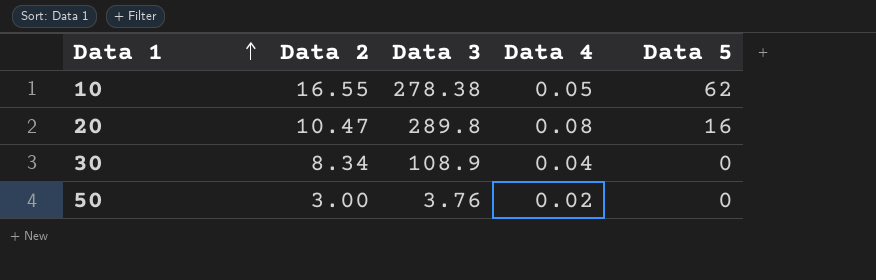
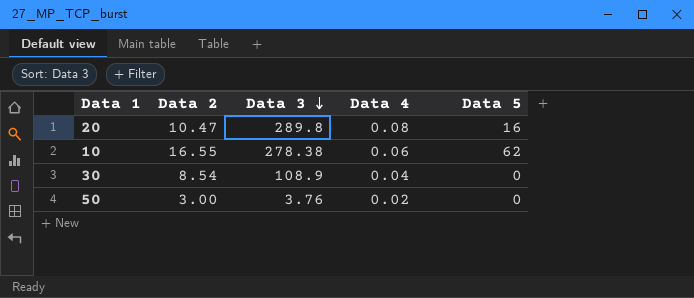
row order: Data 1 ascending -> Data 3 descending
10 | Data 4: 0.05 -> 0.06
30 | Data 2: 8.34 -> 8.54

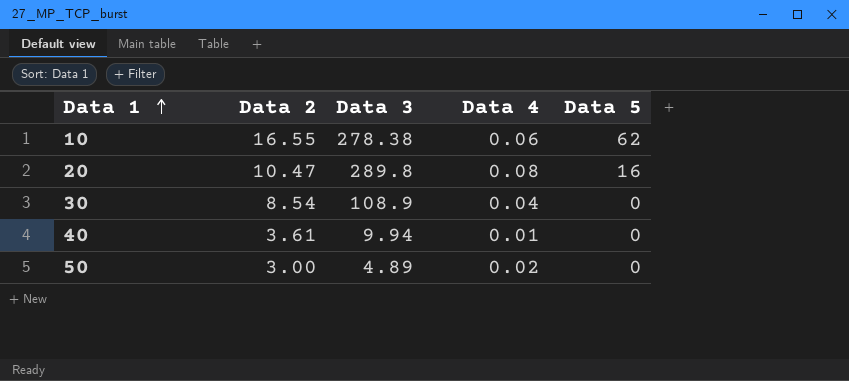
row order: Data 3 descending -> Data 1 ascending
row 40: none -> 3.61 | 9.94 | 0.01 | 0
50 | Data 3: 3.76 -> 4.89

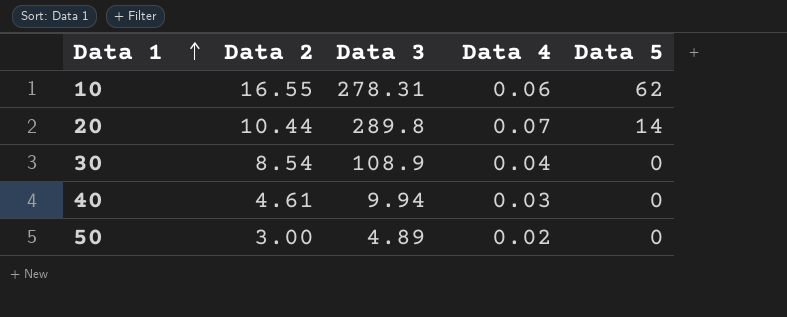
10 | Data 3: 278.38 -> 278.31
20 | Data 2: 10.47 -> 10.44
20 | Data 4: 0.08 -> 0.07
20 | Data 5: 16 -> 14
40 | Data 2: 3.61 -> 4.61
40 | Data 4: 0.01 -> 0.03

